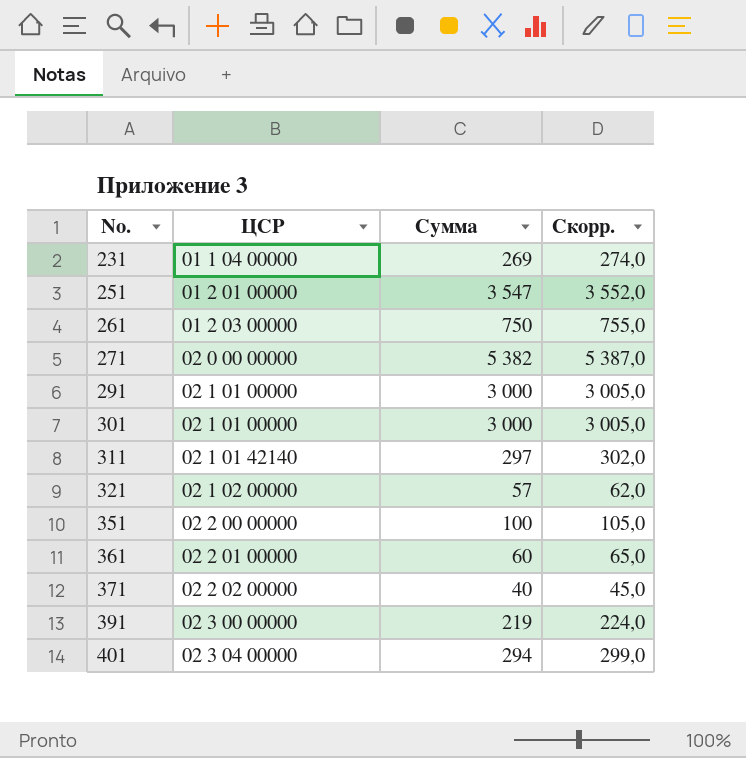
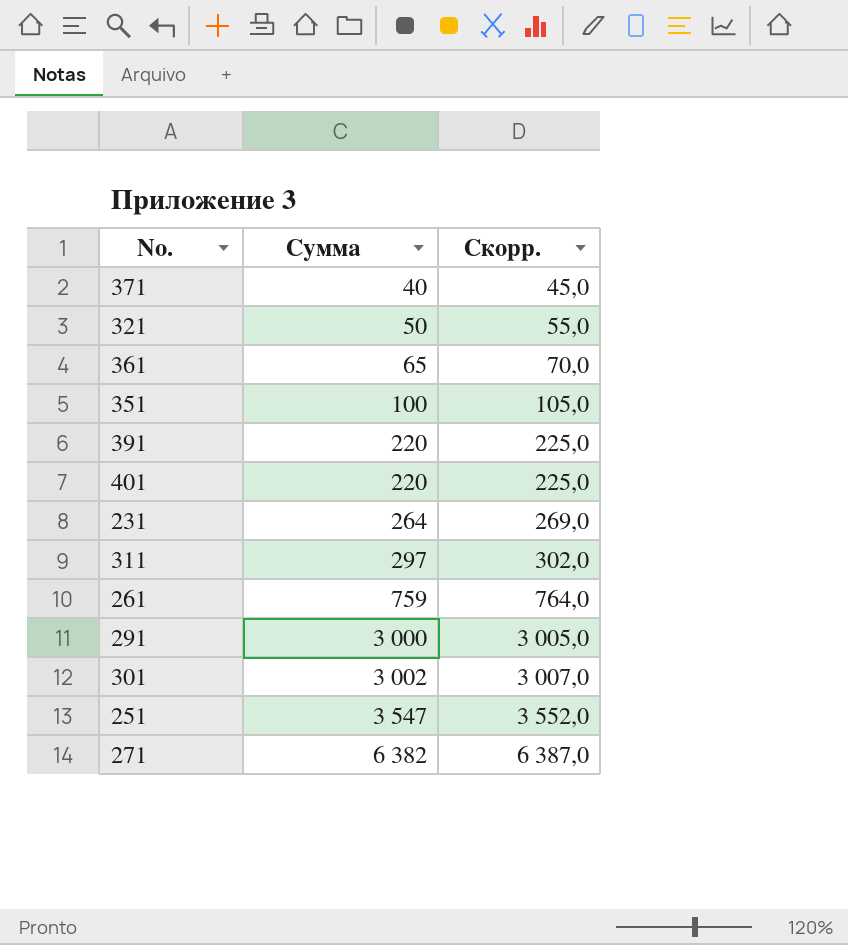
row order: No. ascending -> Сумма ascending
column ЦСР | position: 2 -> none
321 | Сумма: 57 -> 50
321 | Скорр.: 62,0 -> 55,0
361 | Сумма: 60 -> 65
361 | Скорр.: 65,0 -> 70,0
391 | Сумма: 219 -> 220
391 | Скорр.: 224,0 -> 225,0
401 | Сумма: 294 -> 220
401 | Скорр.: 299,0 -> 225,0
231 | Сумма: 269 -> 264
231 | Скорр.: 274,0 -> 269,0
261 | Сумма: 750 -> 759
261 | Скорр.: 755,0 -> 764,0
301 | Сумма: 3 000 -> 3 002
301 | Скорр.: 3 005,0 -> 3 007,0
271 | Сумма: 5 382 -> 6 382
271 | Скорр.: 5 387,0 -> 6 387,0

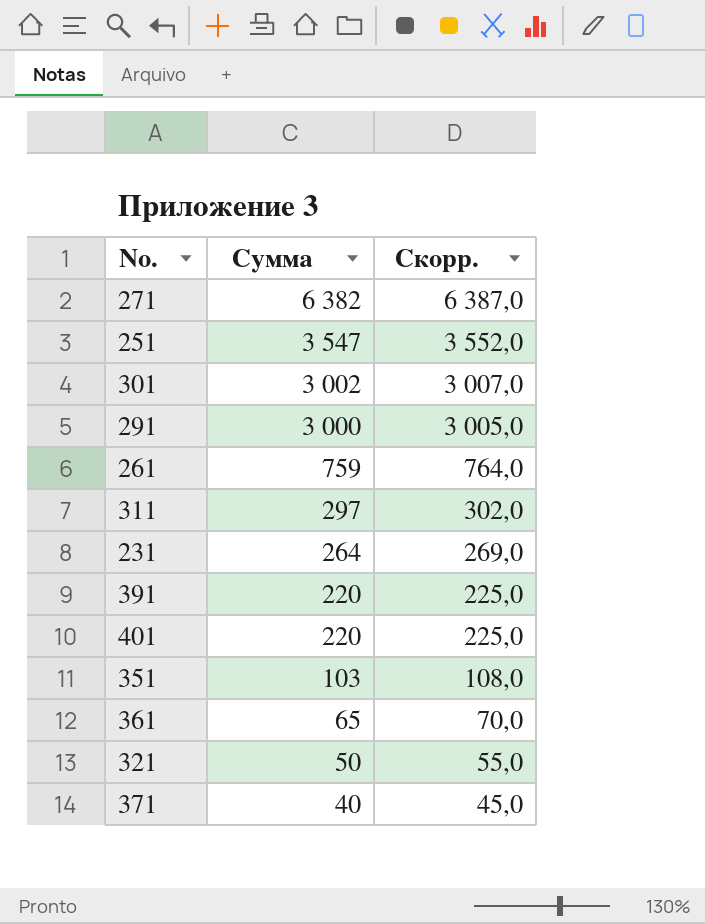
row order: Сумма ascending -> Сумма descending
351 | Сумма: 100 -> 103
351 | Скорр.: 105,0 -> 108,0

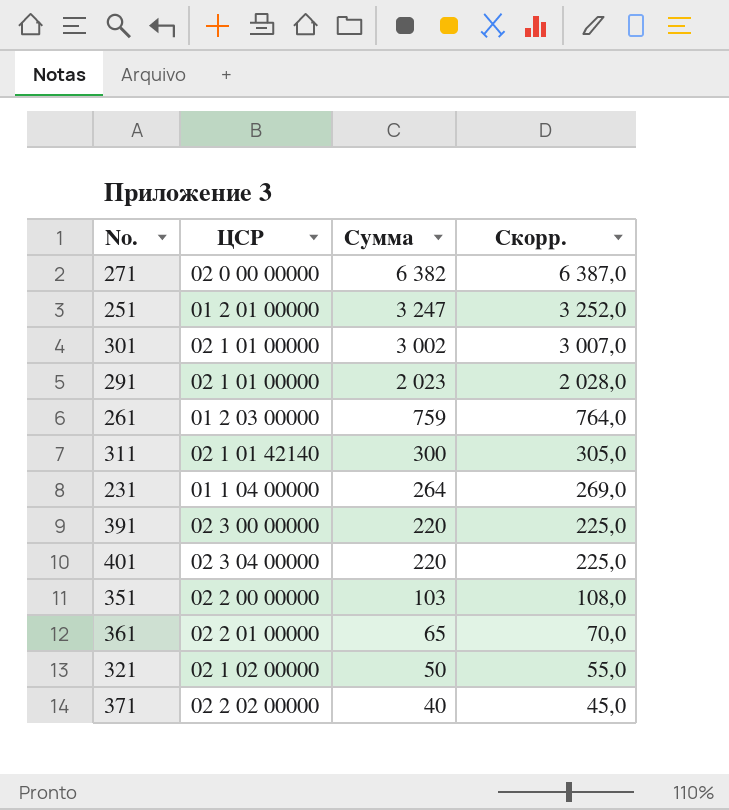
column ЦСР | position: none -> 2
251 | Сумма: 3 547 -> 3 247
251 | Скорр.: 3 552,0 -> 3 252,0
291 | Сумма: 3 000 -> 2 023
291 | Скорр.: 3 005,0 -> 2 028,0
311 | Сумма: 297 -> 300
311 | Скорр.: 302,0 -> 305,0

